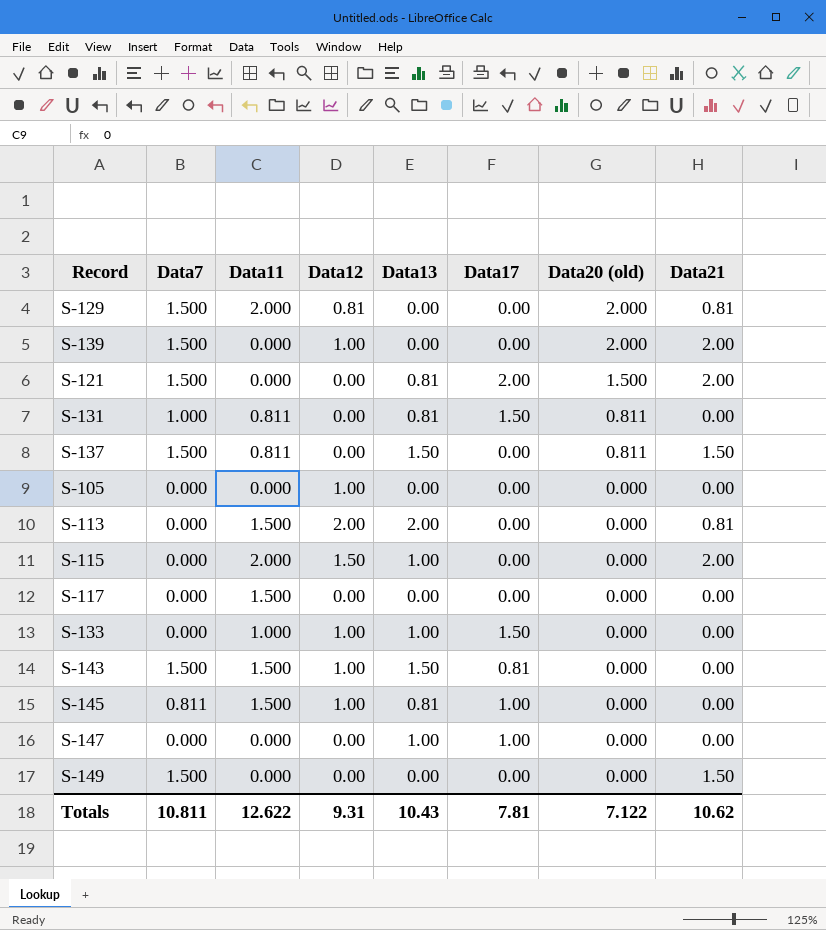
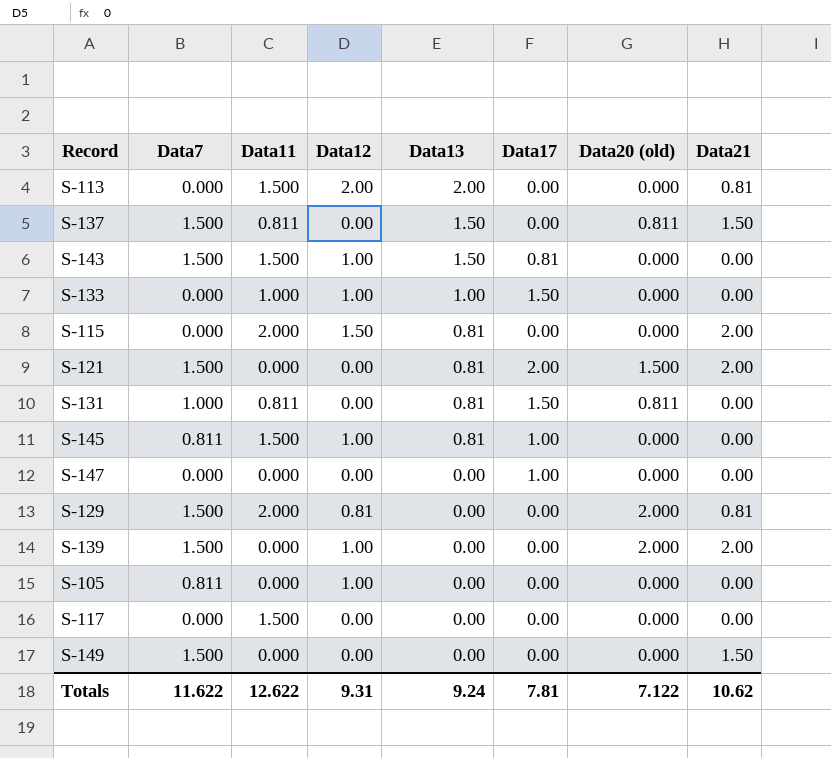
row order: Data20 (old) descending -> Data13 descending
S-115 | Data13: 1.00 -> 0.81
S-147 | Data13: 1.00 -> 0.00
S-105 | Data7: 0.000 -> 0.811
Totals | Data7: 10.811 -> 11.622
Totals | Data13: 10.43 -> 9.24

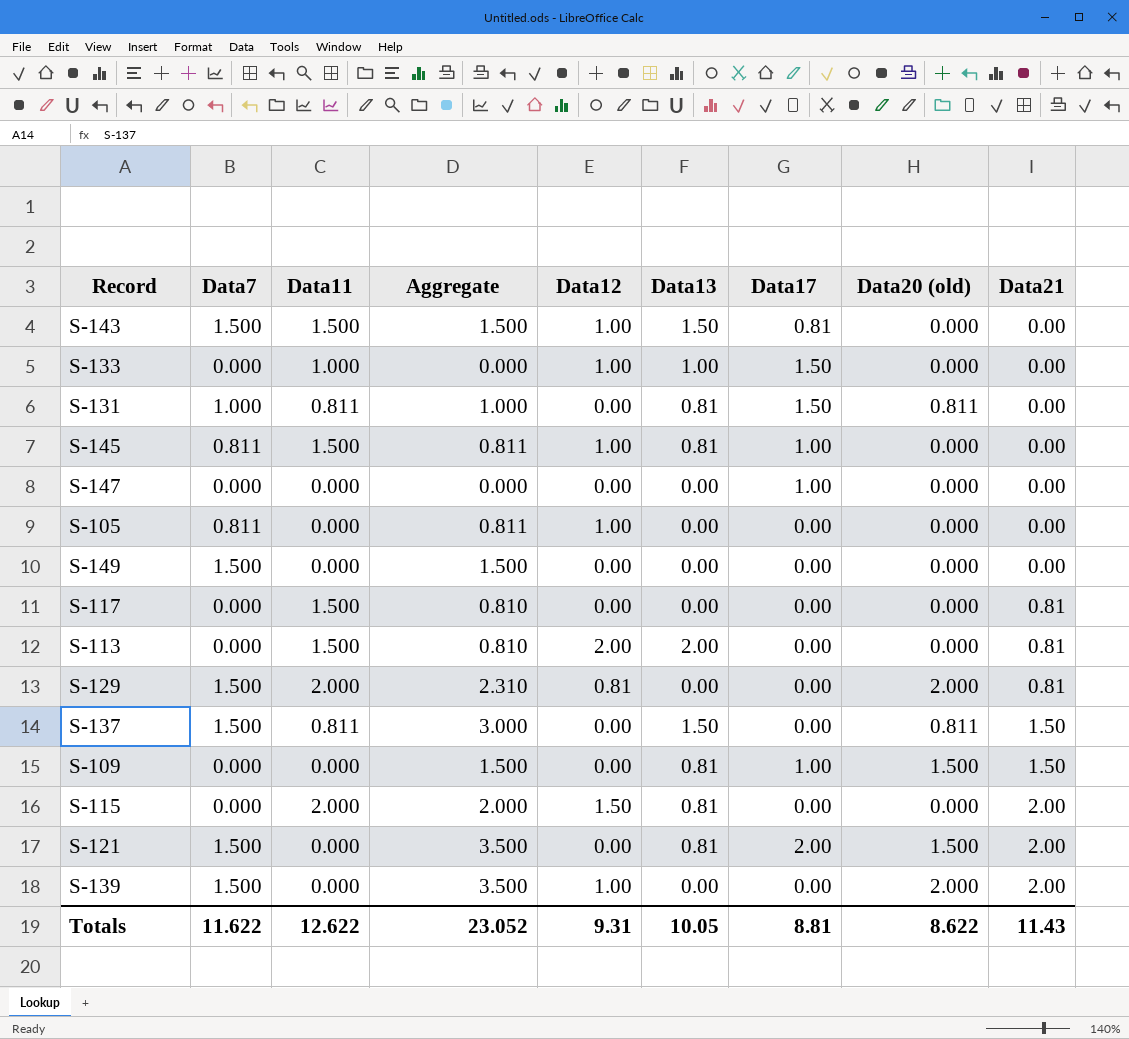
row order: Data13 descending -> Data21 ascending
column Aggregate | formula: none -> [Data7] + [Data21]
S-149 | Data21: 1.50 -> 0.00
S-117 | Data21: 0.00 -> 0.81
row S-109: none -> 0.000 | 0.000 | 1.500 | 0.00 | 0.81 | 1.00 | 1.500 | 1.50
Totals | Data13: 9.24 -> 10.05
Totals | Data17: 7.81 -> 8.81
Totals | Data20 (old): 7.122 -> 8.622
Totals | Data21: 10.62 -> 11.43

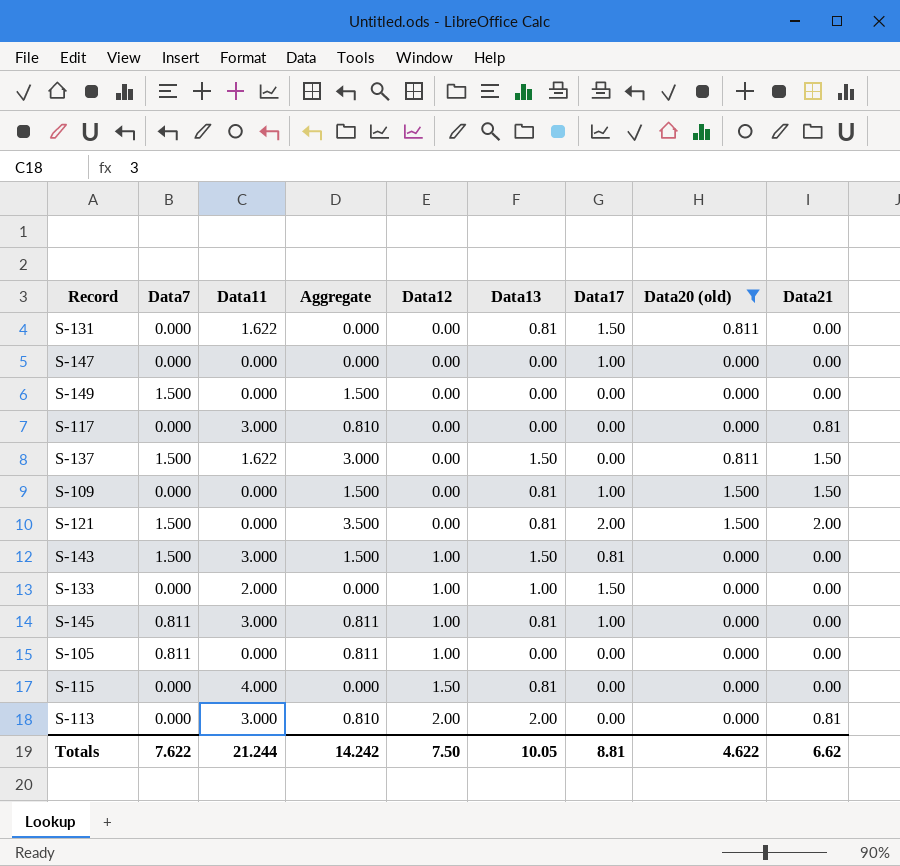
filter: none -> Data20 (old) != 2.000
row order: Data21 ascending -> Data12 ascending
S-131 | Data7: 1.000 -> 0.000
S-131 | Data11: 0.811 -> 1.622
S-131 | Aggregate: 1.000 -> 0.000
S-117 | Data11: 1.500 -> 3.000
S-137 | Data11: 0.811 -> 1.622
S-143 | Data11: 1.500 -> 3.000
S-133 | Data11: 1.000 -> 2.000
S-145 | Data11: 1.500 -> 3.000
S-115 | Data11: 2.000 -> 4.000
S-115 | Aggregate: 2.000 -> 0.000
S-115 | Data21: 2.00 -> 0.00
S-113 | Data11: 1.500 -> 3.000
Totals | Data7: 11.622 -> 7.622
Totals | Data11: 12.622 -> 21.244
Totals | Aggregate: 23.052 -> 14.242
Totals | Data12: 9.31 -> 7.50
Totals | Data20 (old): 8.622 -> 4.622
Totals | Data21: 11.43 -> 6.62

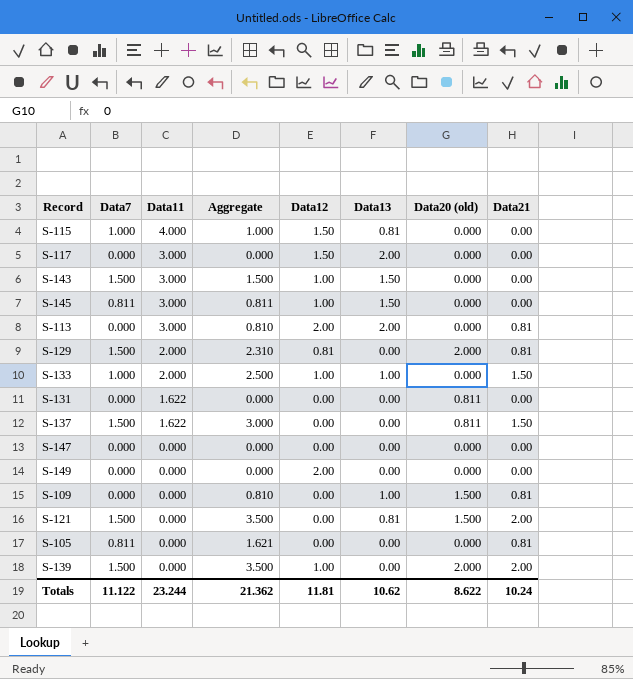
filter: Data20 (old) != 2.000 -> none
row order: Data12 ascending -> Data11 descending
column Data17 | position: 7 -> none
S-115 | Data7: 0.000 -> 1.000
S-115 | Aggregate: 0.000 -> 1.000
S-117 | Aggregate: 0.810 -> 0.000
S-117 | Data12: 0.00 -> 1.50
S-117 | Data13: 0.00 -> 2.00
S-117 | Data21: 0.81 -> 0.00
S-145 | Data13: 0.81 -> 1.50
S-133 | Data7: 0.000 -> 1.000
S-133 | Aggregate: 0.000 -> 2.500
S-133 | Data21: 0.00 -> 1.50
S-131 | Data13: 0.81 -> 0.00
S-137 | Data13: 1.50 -> 0.00
S-149 | Data7: 1.500 -> 0.000
S-149 | Aggregate: 1.500 -> 0.000
S-149 | Data12: 0.00 -> 2.00
S-109 | Aggregate: 1.500 -> 0.810
S-109 | Data13: 0.81 -> 1.00
S-109 | Data21: 1.50 -> 0.81
S-105 | Aggregate: 0.811 -> 1.621
S-105 | Data12: 1.00 -> 0.00
S-105 | Data21: 0.00 -> 0.81
Totals | Data7: 7.622 -> 11.122
Totals | Data11: 21.244 -> 23.244
Totals | Aggregate: 14.242 -> 21.362
Totals | Data12: 7.50 -> 11.81
Totals | Data13: 10.05 -> 10.62
Totals | Data20 (old): 4.622 -> 8.622
Totals | Data21: 6.62 -> 10.24

